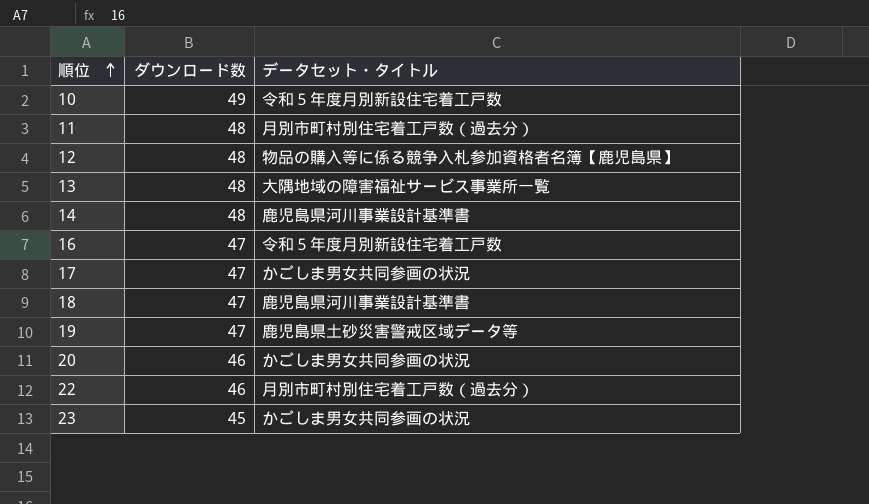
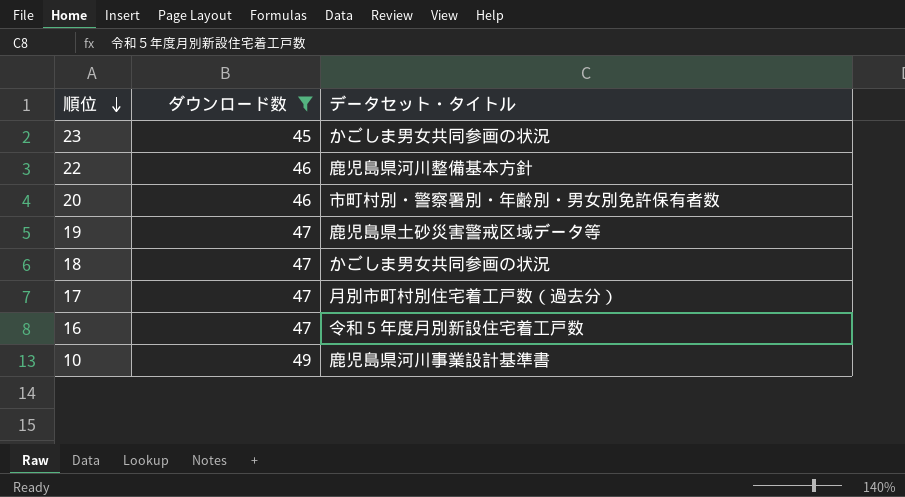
filter: none -> ダウンロード数 != 48
row order: 順位 ascending -> 順位 descending
22 | データセット・タイトル: 月別市町村別住宅着工戸数（過去分） -> 鹿児島県河川整備基本方針
20 | データセット・タイトル: かごしま男女共同参画の状況 -> 市町村別・警察署別・年齢別・男女別免許保有者数
18 | データセット・タイトル: 鹿児島県河川事業設計基準書 -> かごしま男女共同参画の状況
17 | データセット・タイトル: かごしま男女共同参画の状況 -> 月別市町村別住宅着工戸数（過去分）
10 | データセット・タイトル: 令和５年度月別新設住宅着工戸数 -> 鹿児島県河川事業設計基準書

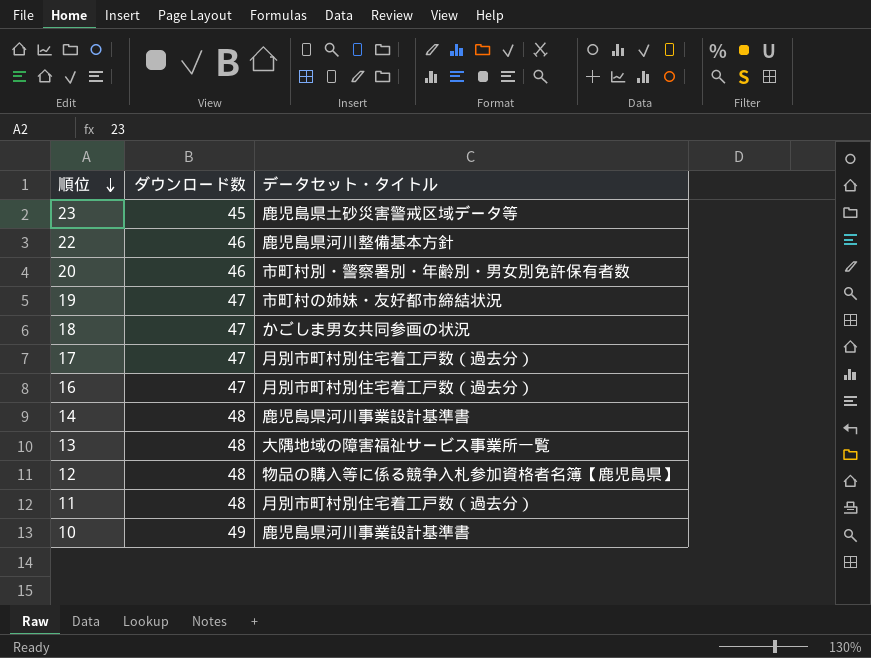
filter: ダウンロード数 != 48 -> none
23 | データセット・タイトル: かごしま男女共同参画の状況 -> 鹿児島県土砂災害警戒区域データ等
19 | データセット・タイトル: 鹿児島県土砂災害警戒区域データ等 -> 市町村の姉妹・友好都市締結状況
16 | データセット・タイトル: 令和５年度月別新設住宅着工戸数 -> 月別市町村別住宅着工戸数（過去分）

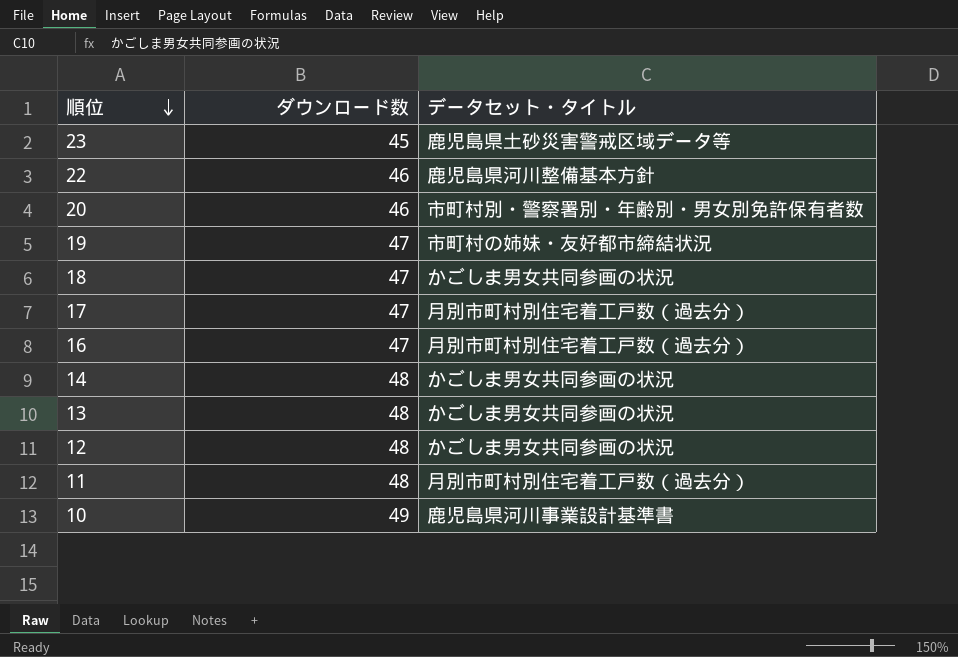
14 | データセット・タイトル: 鹿児島県河川事業設計基準書 -> かごしま男女共同参画の状況
13 | データセット・タイトル: 大隅地域の障害福祉サービス事業所一覧 -> かごしま男女共同参画の状況
12 | データセット・タイトル: 物品の購入等に係る競争入札参加資格者名簿【鹿児島県】 -> かごしま男女共同参画の状況

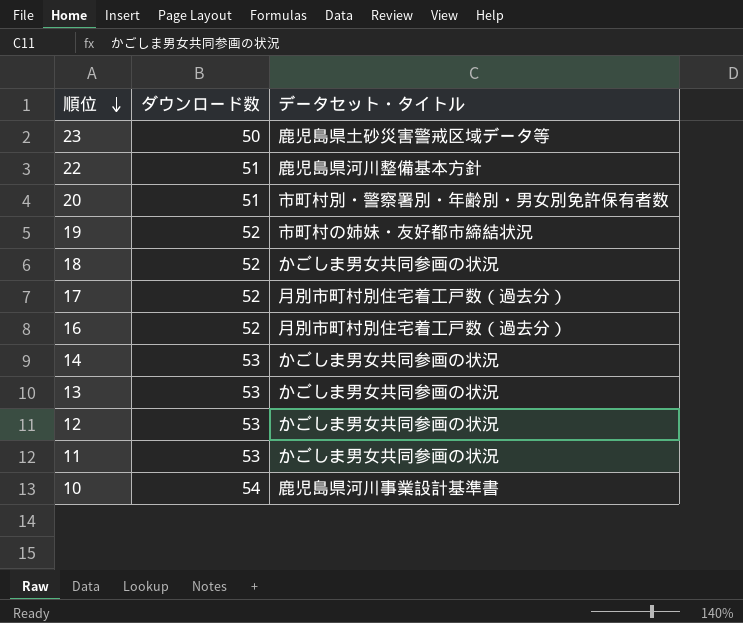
23 | ダウンロード数: 45 -> 50
22 | ダウンロード数: 46 -> 51
20 | ダウンロード数: 46 -> 51
19 | ダウンロード数: 47 -> 52
18 | ダウンロード数: 47 -> 52
17 | ダウンロード数: 47 -> 52
16 | ダウンロード数: 47 -> 52
14 | ダウンロード数: 48 -> 53
13 | ダウンロード数: 48 -> 53
12 | ダウンロード数: 48 -> 53
11 | ダウンロード数: 48 -> 53
11 | データセット・タイトル: 月別市町村別住宅着工戸数（過去分） -> かごしま男女共同参画の状況
10 | ダウンロード数: 49 -> 54

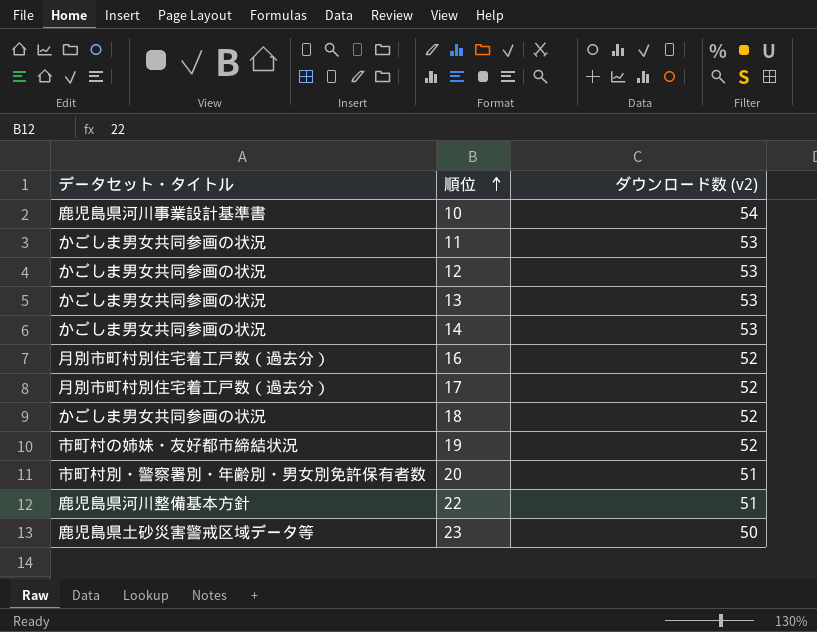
row order: 順位 descending -> 順位 ascending
column データセット・タイトル | position: 3 -> 1
column name: ダウンロード数 -> ダウンロード数 (v2)

